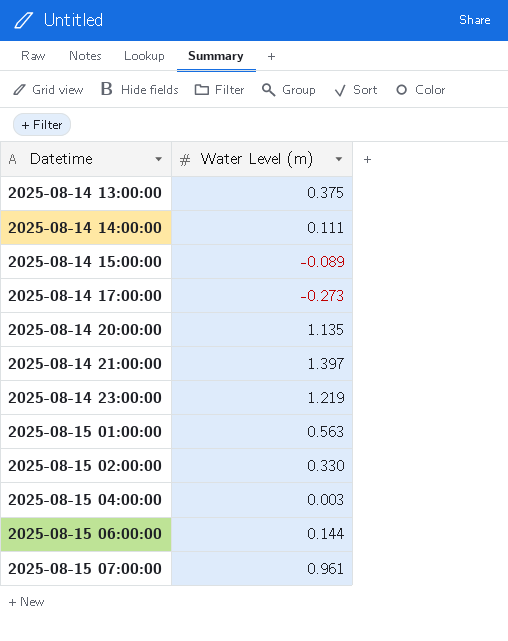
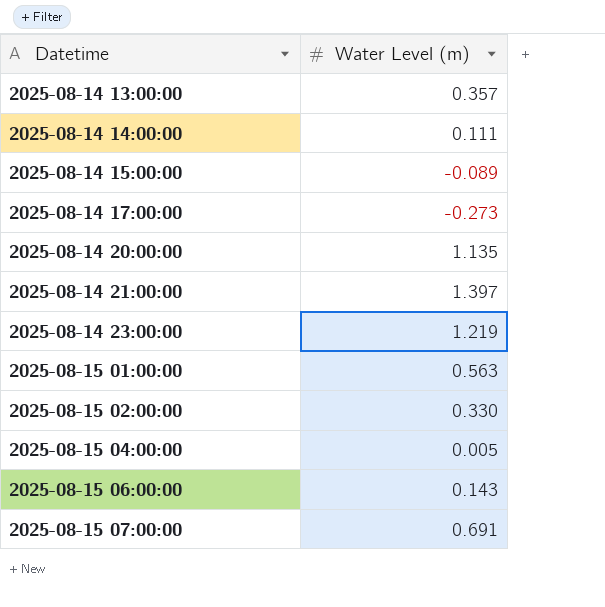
2025-08-14 13:00:00 | Water Level (m): 0.375 -> 0.357
2025-08-15 04:00:00 | Water Level (m): 0.003 -> 0.005
2025-08-15 06:00:00 | Water Level (m): 0.144 -> 0.143
2025-08-15 07:00:00 | Water Level (m): 0.961 -> 0.691

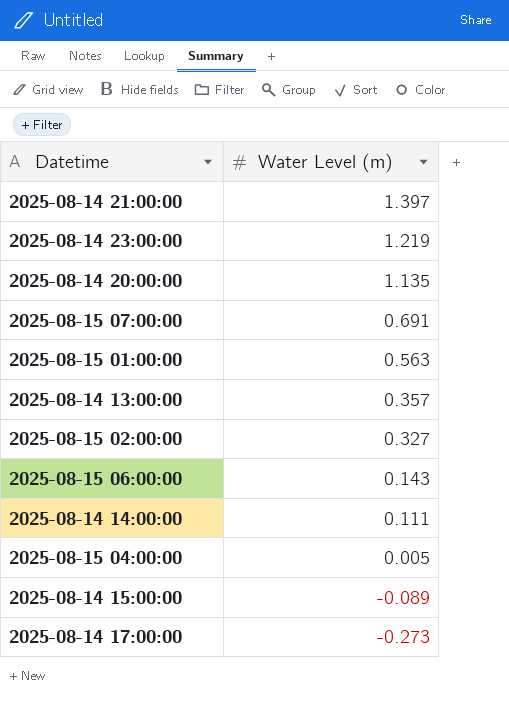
row order: Datetime ascending -> Water Level (m) descending
2025-08-15 02:00:00 | Water Level (m): 0.330 -> 0.327

